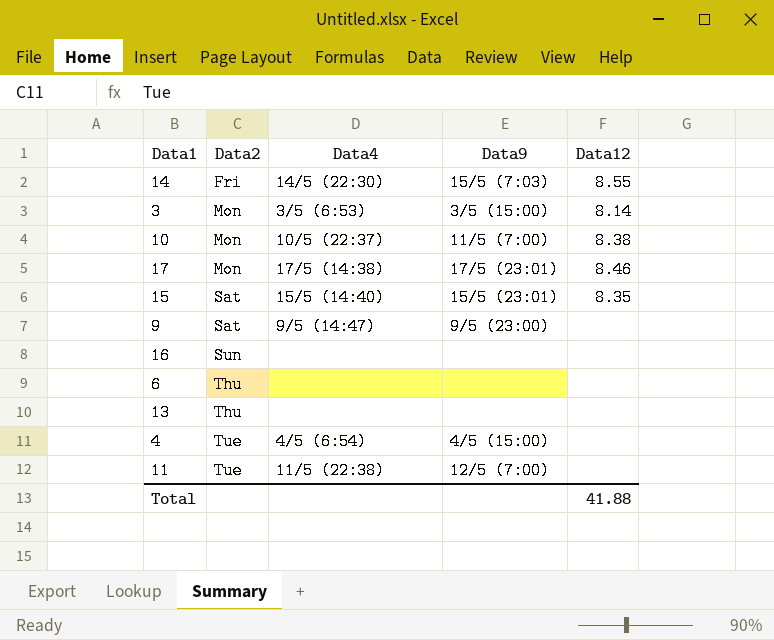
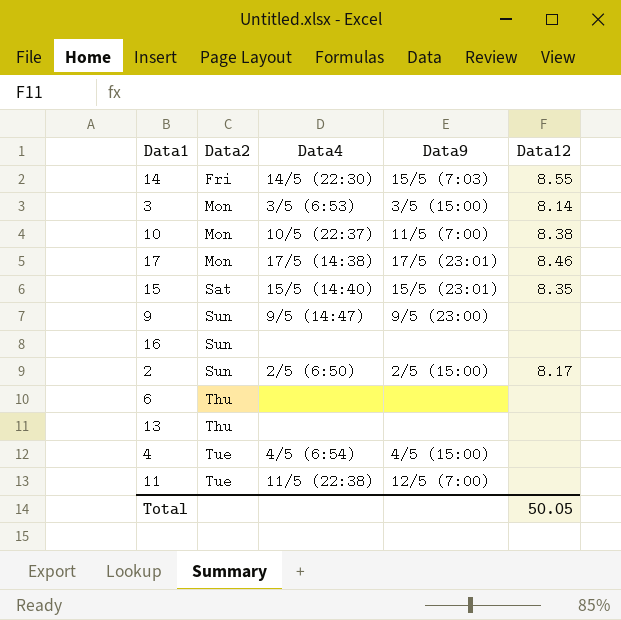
9 | Data2: Sat -> Sun
row 2: none -> Sun | 2/5 (6:50) | 2/5 (15:00) | 8.17
Total | Data12: 41.88 -> 50.05

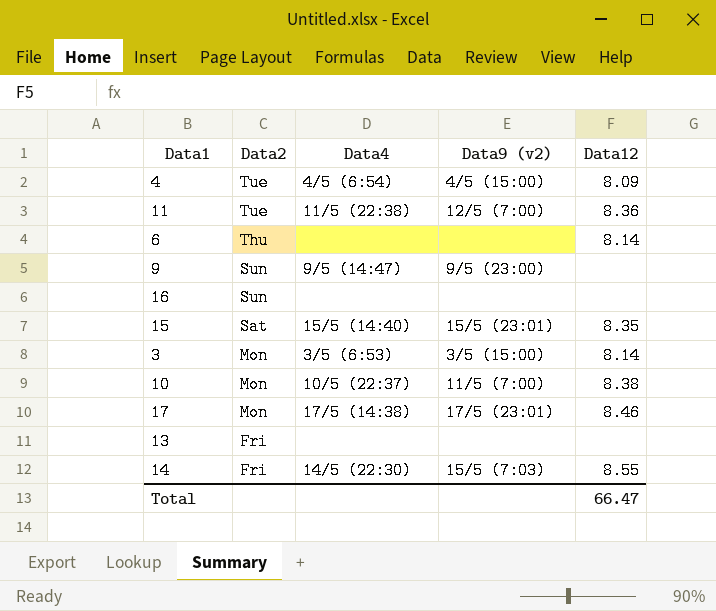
row order: Data2 ascending -> Data2 descending
column name: Data9 -> Data9 (v2)
row 2: Sun | 2/5 (6:50) | 2/5 (15:00) | 8.17 -> none
4 | Data12: none -> 8.09
11 | Data12: none -> 8.36
6 | Data12: none -> 8.14
13 | Data2: Thu -> Fri
Total | Data12: 50.05 -> 66.47

